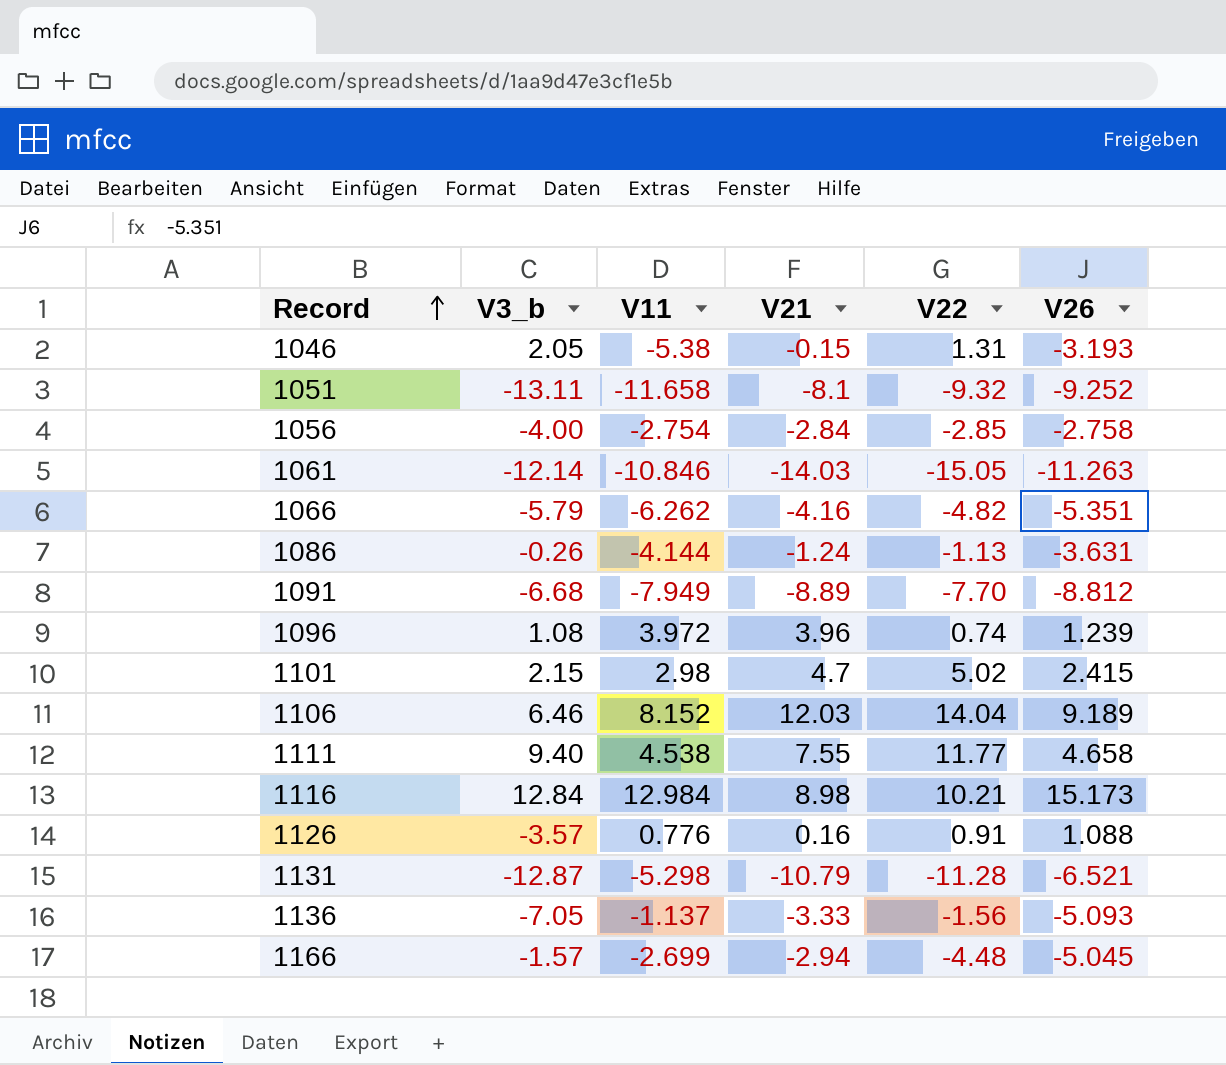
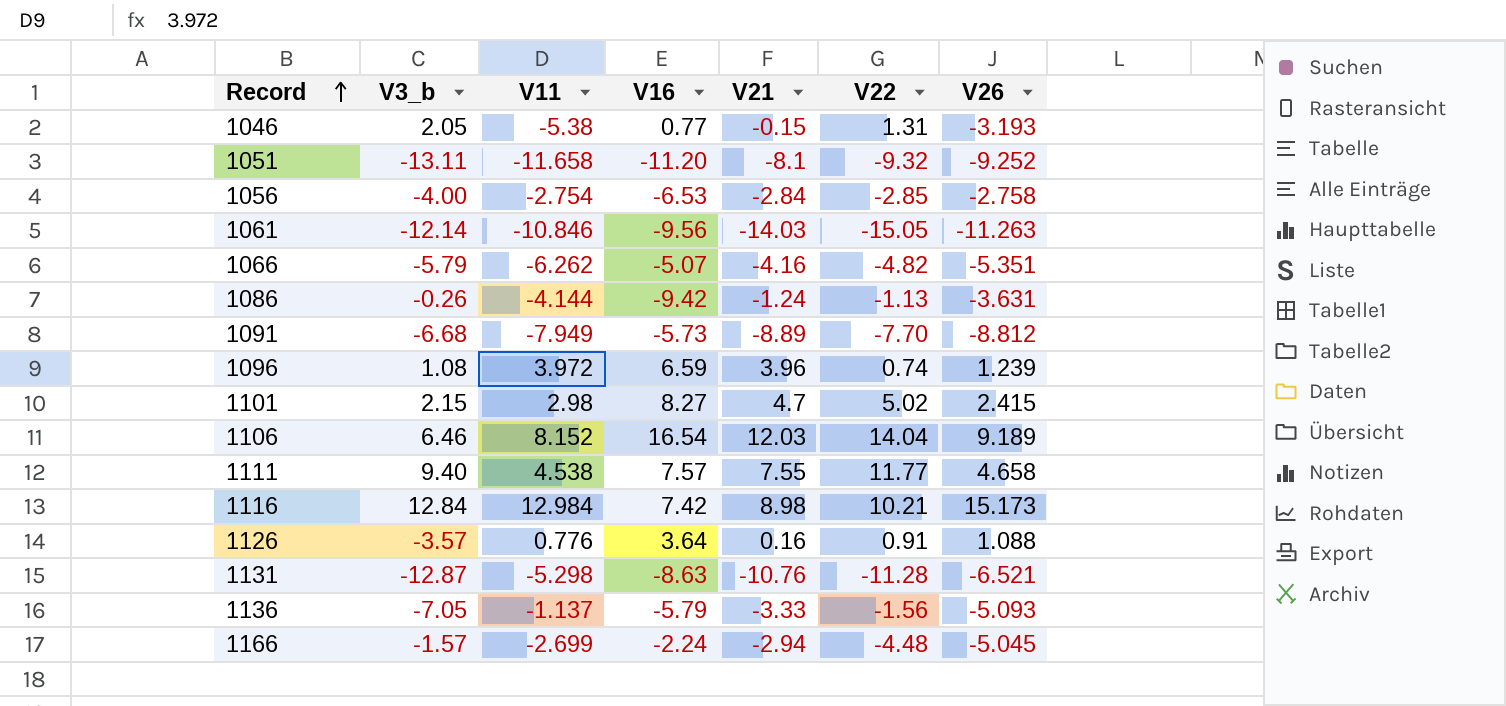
column V16 | position: none -> 4
1131 | V21: -10.79 -> -10.76

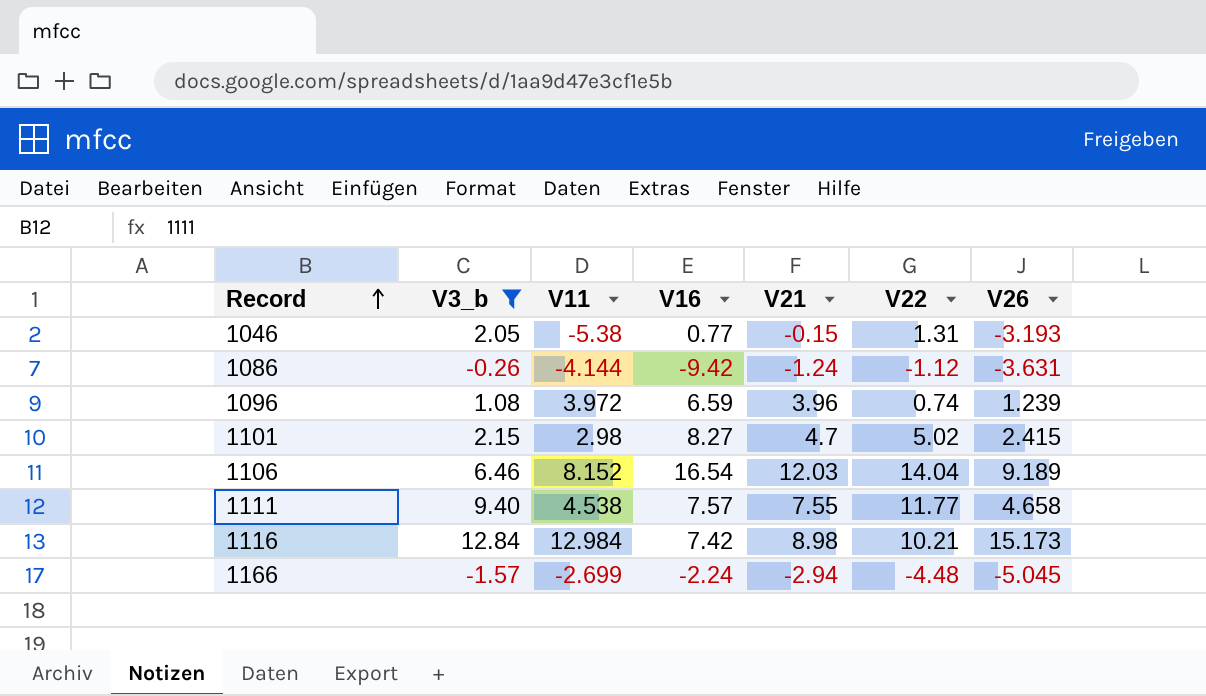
filter: none -> V3_b >= -1.57
1086 | V22: -1.13 -> -1.12

